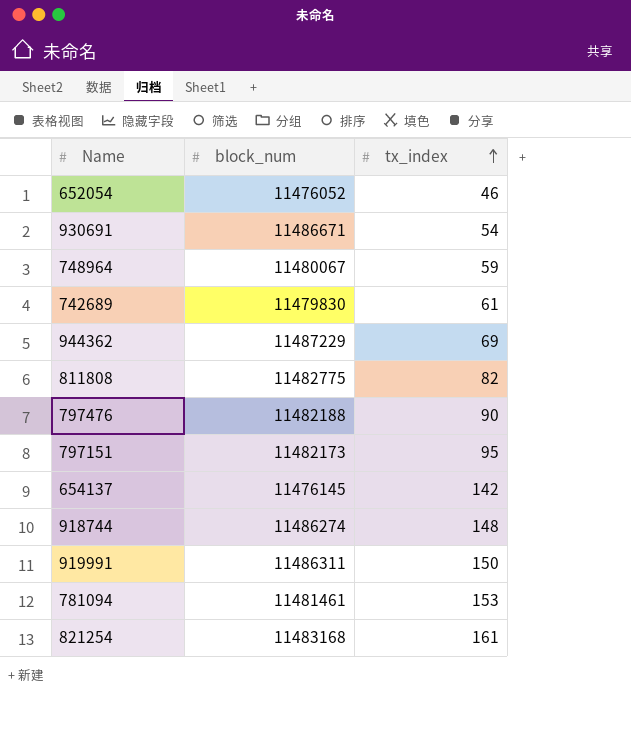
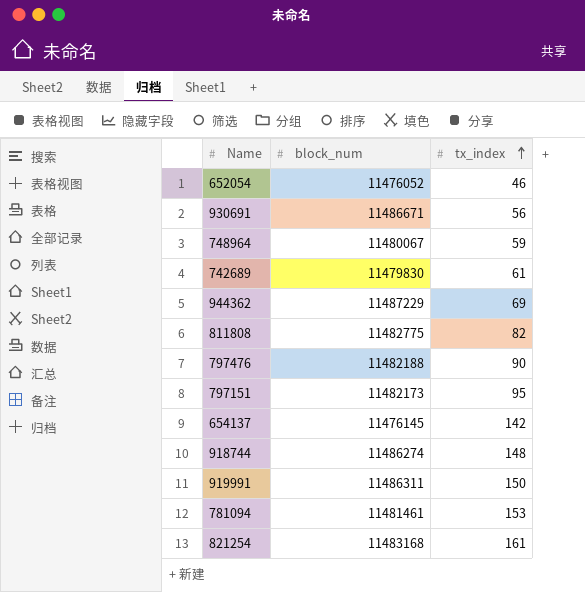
930691 | tx_index: 54 -> 56

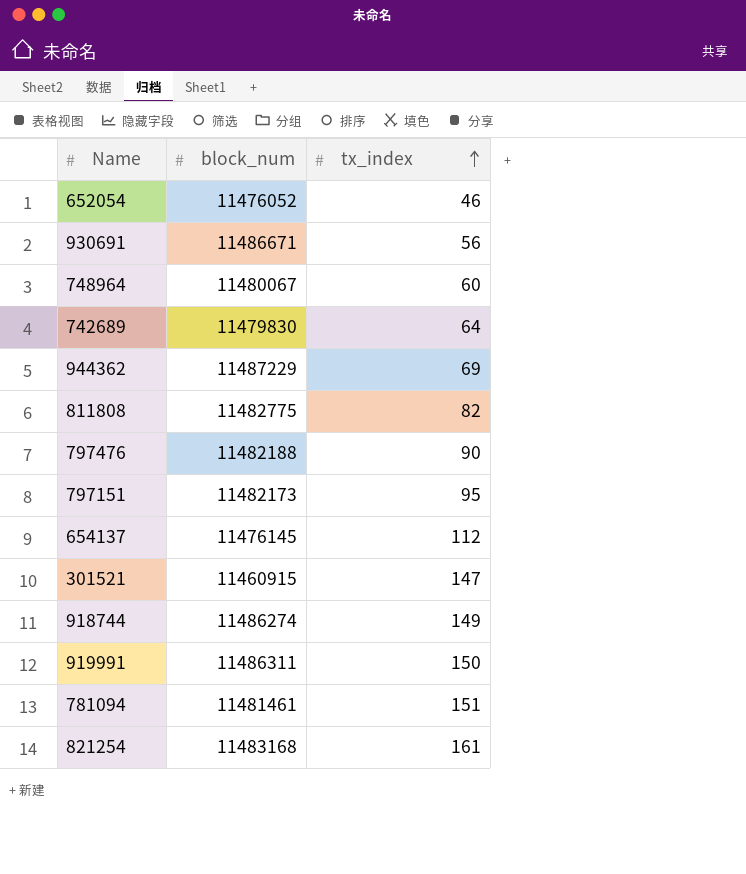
748964 | tx_index: 59 -> 60
742689 | tx_index: 61 -> 64
654137 | tx_index: 142 -> 112
row 301521: none -> 11460915 | 147
918744 | tx_index: 148 -> 149
781094 | tx_index: 153 -> 151

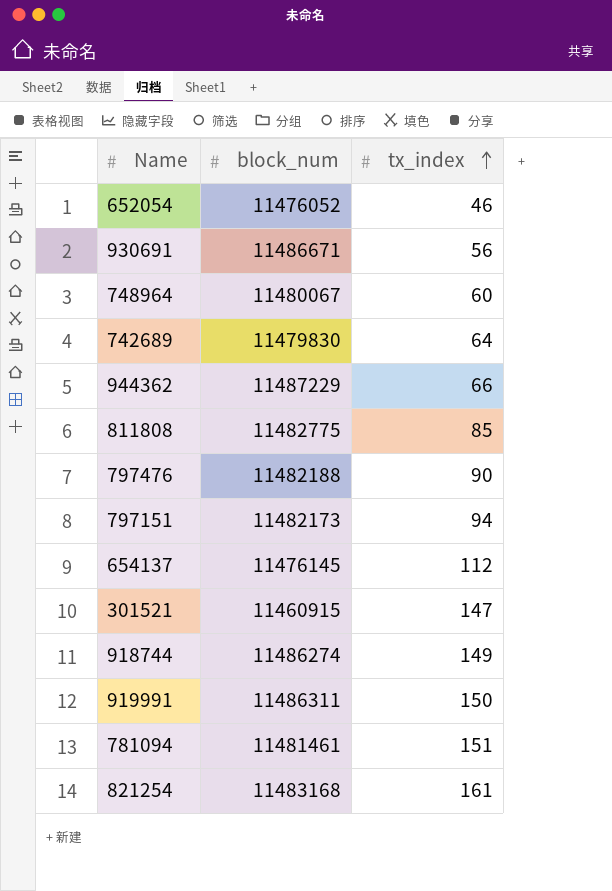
944362 | tx_index: 69 -> 66
811808 | tx_index: 82 -> 85
797151 | tx_index: 95 -> 94

